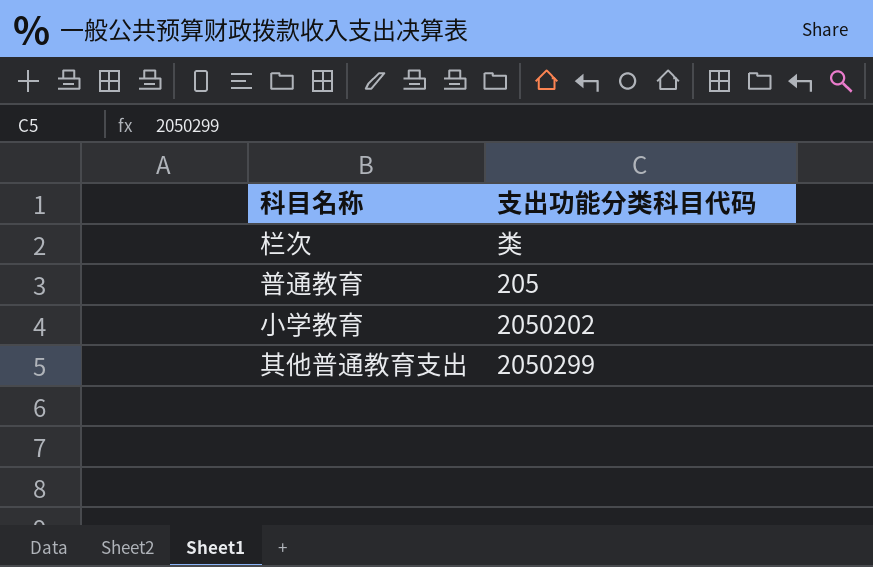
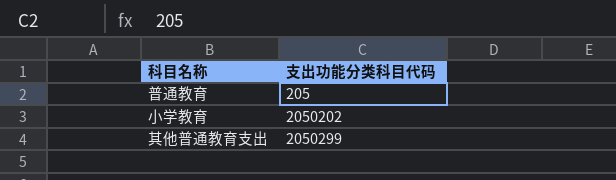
row 栏次: 类 -> none

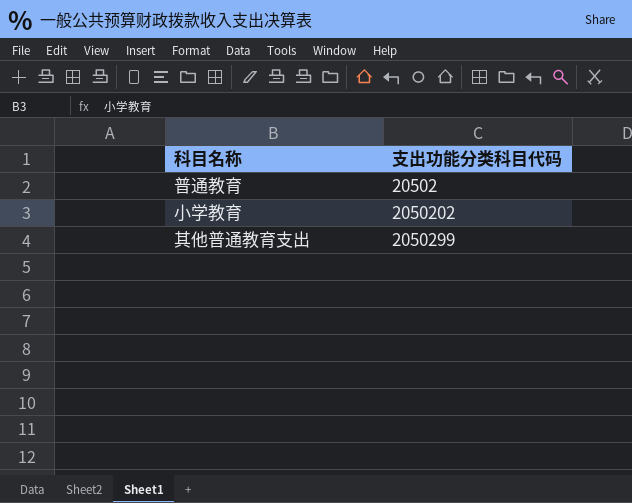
普通教育 | 支出功能分类科目代码: 205 -> 20502

